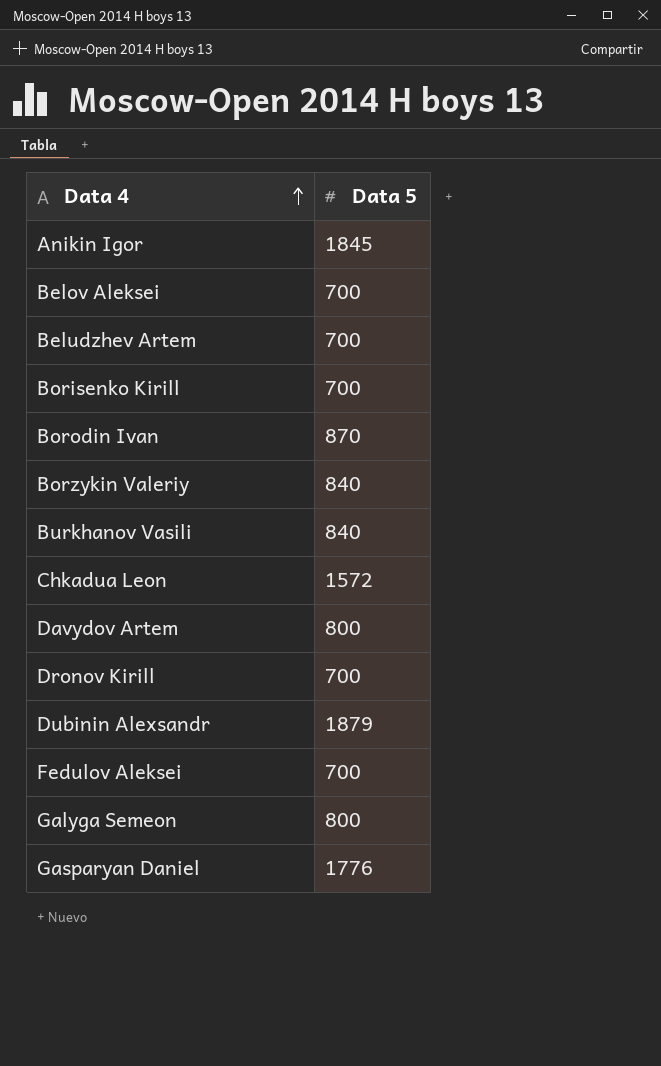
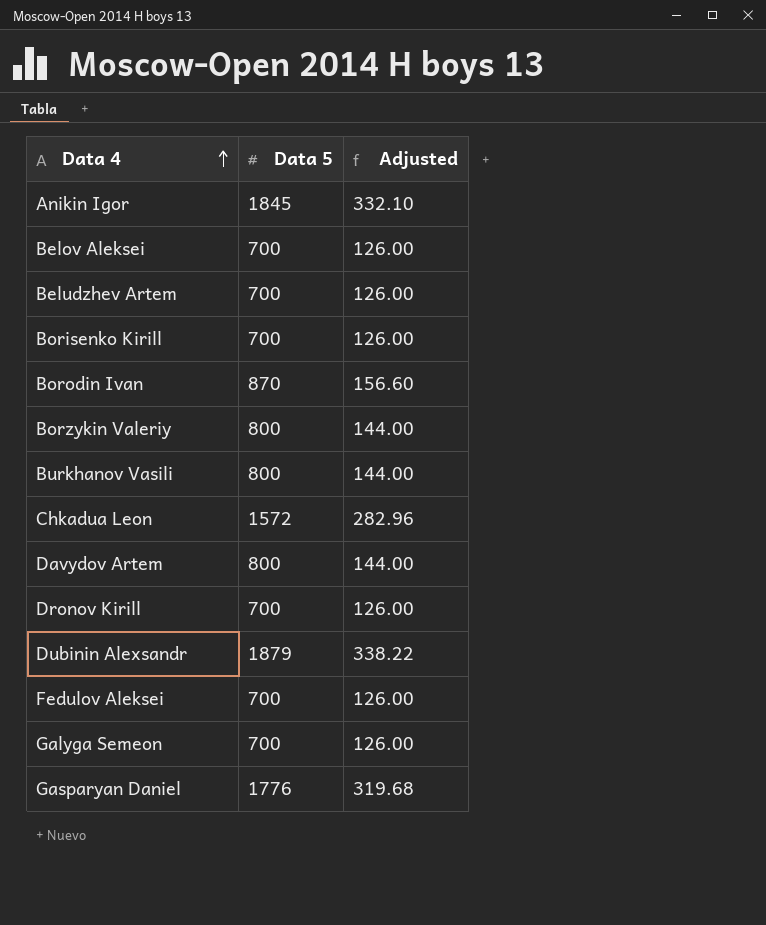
column Adjusted | formula: none -> [Data 5] * 0.18
Borzykin Valeriy | Data 5: 840 -> 800
Burkhanov Vasili | Data 5: 840 -> 800
Galyga Semeon | Data 5: 800 -> 700

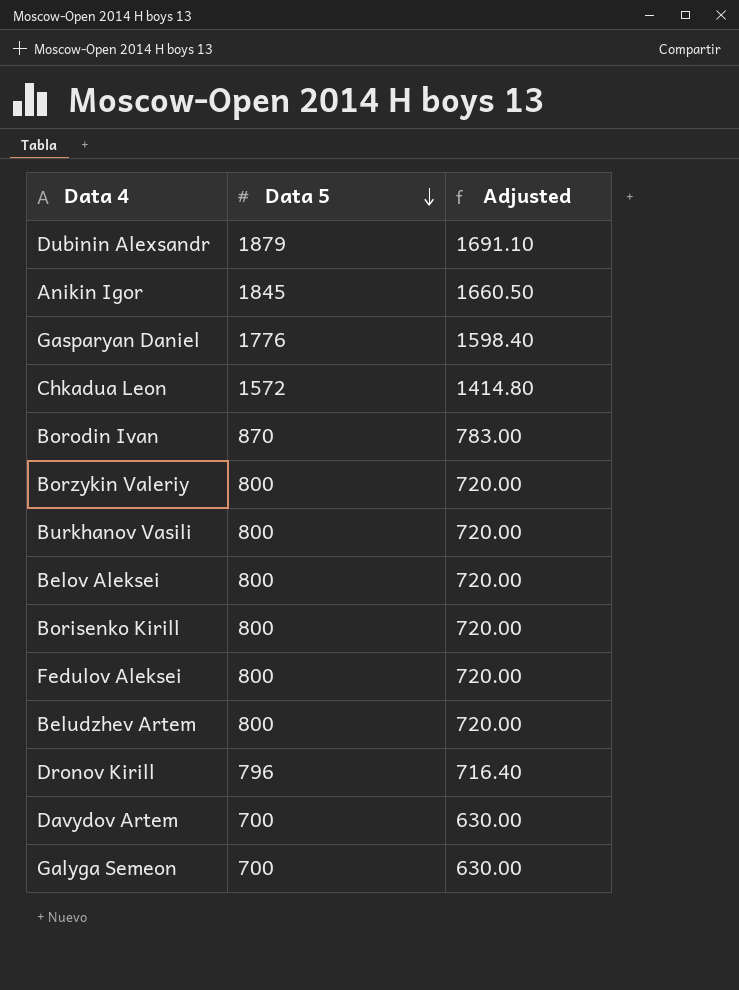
row order: Data 4 ascending -> Data 5 descending
column Adjusted | formula: [Data 5] * 0.18 -> [Data 5] * 0.9
Belov Aleksei | Data 5: 700 -> 800
Borisenko Kirill | Data 5: 700 -> 800
Fedulov Aleksei | Data 5: 700 -> 800
Beludzhev Artem | Data 5: 700 -> 800
Dronov Kirill | Data 5: 700 -> 796
Davydov Artem | Data 5: 800 -> 700

